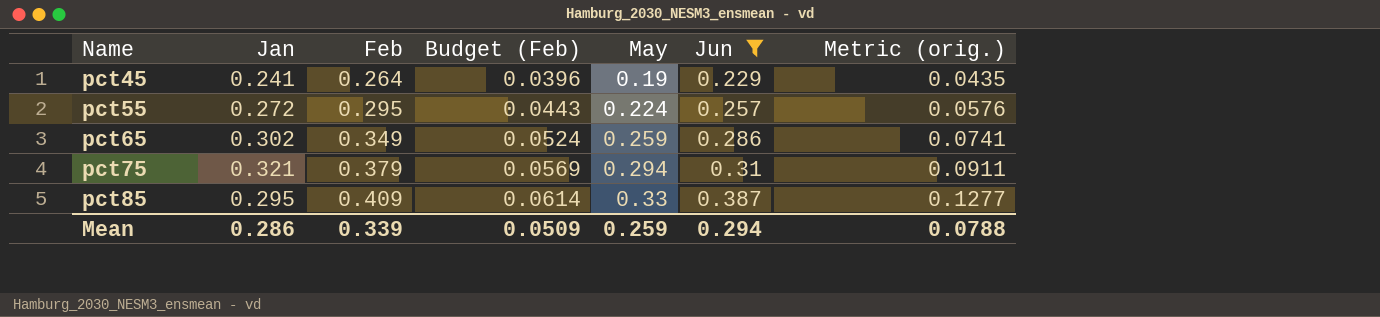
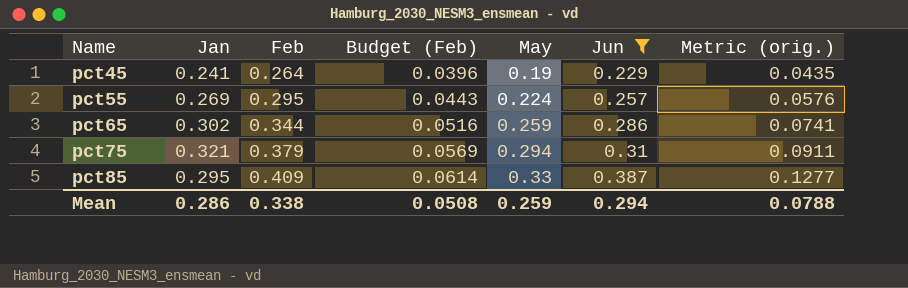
pct55 | Jan: 0.272 -> 0.269
pct65 | Feb: 0.349 -> 0.344
pct65 | Budget (Feb): 0.0524 -> 0.0516
Mean | Feb: 0.339 -> 0.338
Mean | Budget (Feb): 0.0509 -> 0.0508

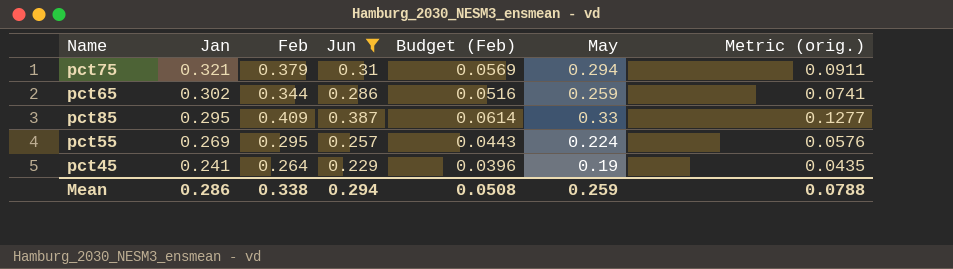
row order: Name ascending -> Jan descending
column Jun | position: 6 -> 4

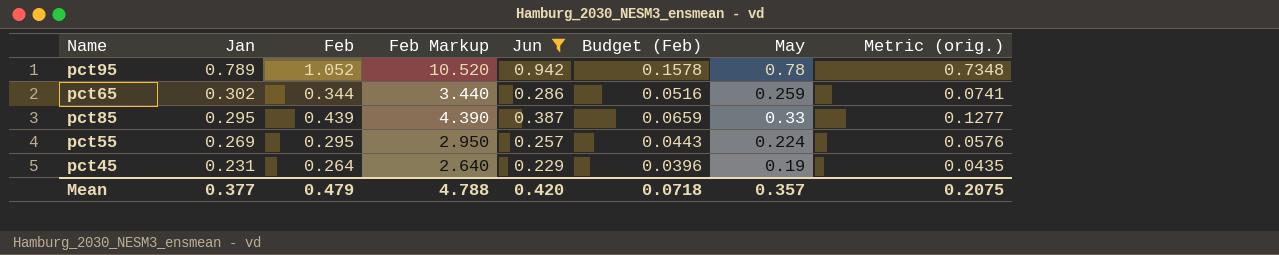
column Feb Markup | formula: none -> [Feb] * 10
row pct75: 0.321 | 0.379 | 0.31 | 0.0569 | 0.294 | 0.0911 -> none
row pct95: none -> 0.789 | 1.052 | 10.520 | 0.942 | 0.1578 | 0.78 | 0.7348
pct85 | Feb: 0.409 -> 0.439
pct85 | Budget (Feb): 0.0614 -> 0.0659
pct45 | Jan: 0.241 -> 0.231
Mean | Jan: 0.286 -> 0.377
Mean | Feb: 0.338 -> 0.479
Mean | Jun: 0.294 -> 0.420
Mean | Budget (Feb): 0.0508 -> 0.0718
Mean | May: 0.259 -> 0.357
Mean | Metric (orig.): 0.0788 -> 0.2075

